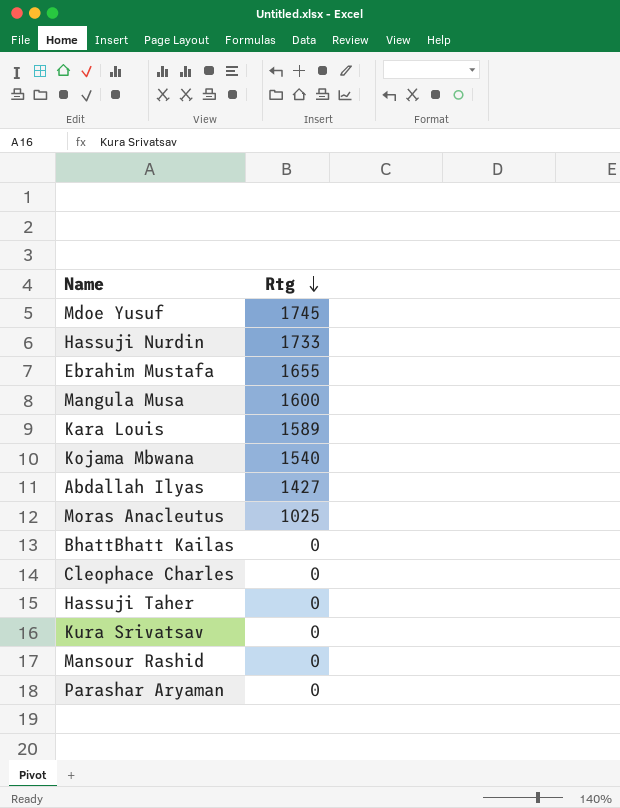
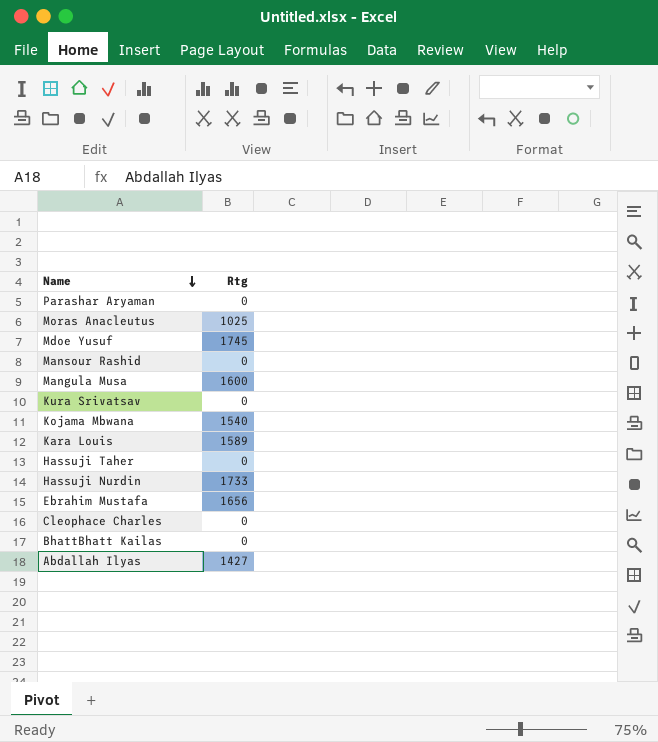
row order: Rtg descending -> Name descending
Ebrahim Mustafa | Rtg: 1655 -> 1656

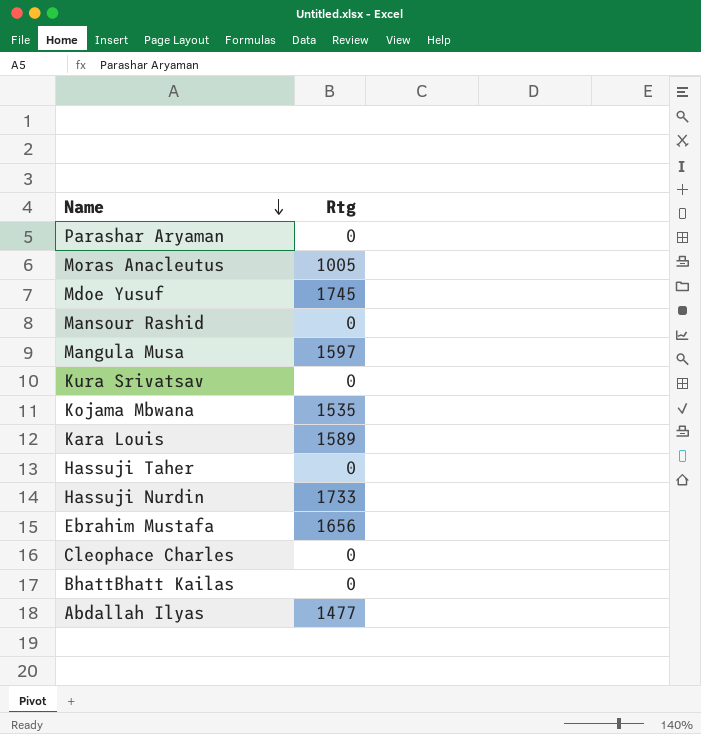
Moras Anacleutus | Rtg: 1025 -> 1005
Mangula Musa | Rtg: 1600 -> 1597
Kojama Mbwana | Rtg: 1540 -> 1535
Abdallah Ilyas | Rtg: 1427 -> 1477

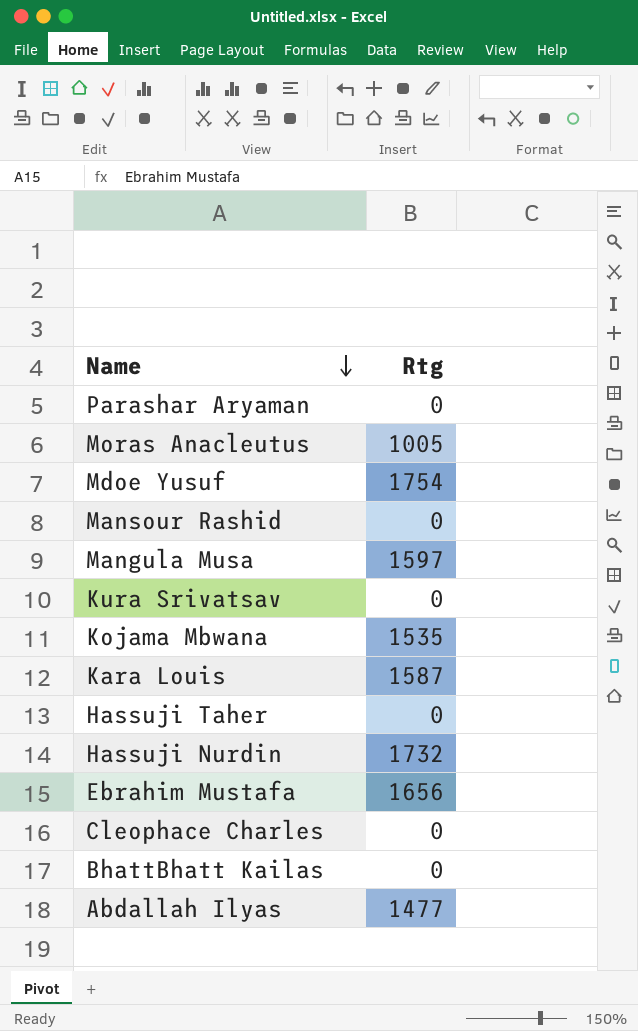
Mdoe Yusuf | Rtg: 1745 -> 1754
Kara Louis | Rtg: 1589 -> 1587
Hassuji Nurdin | Rtg: 1733 -> 1732

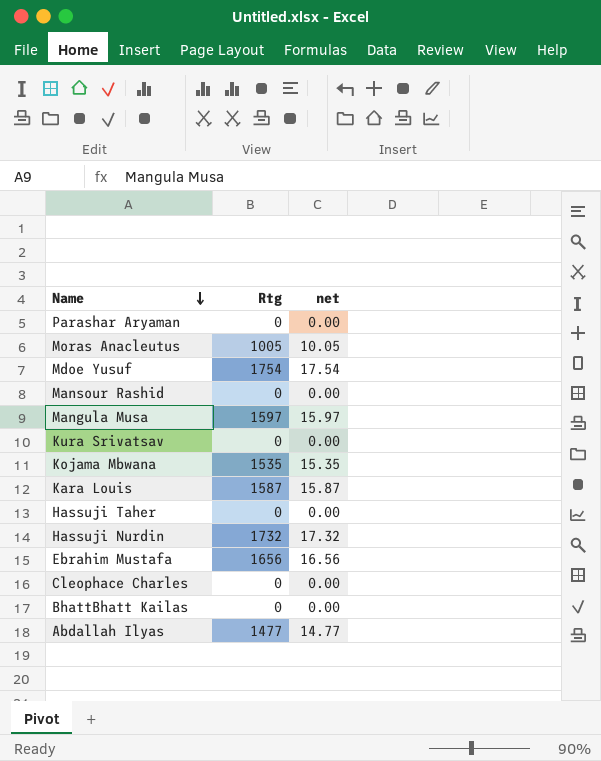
column net | formula: none -> [Rtg] * 0.01

